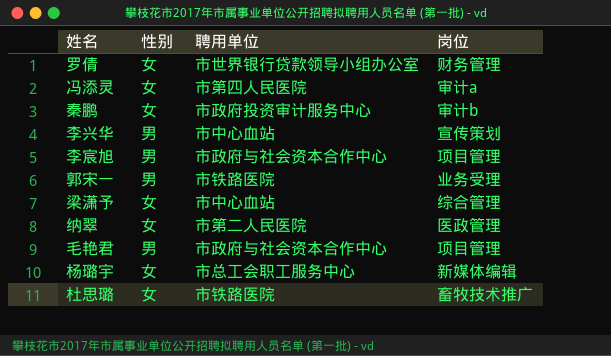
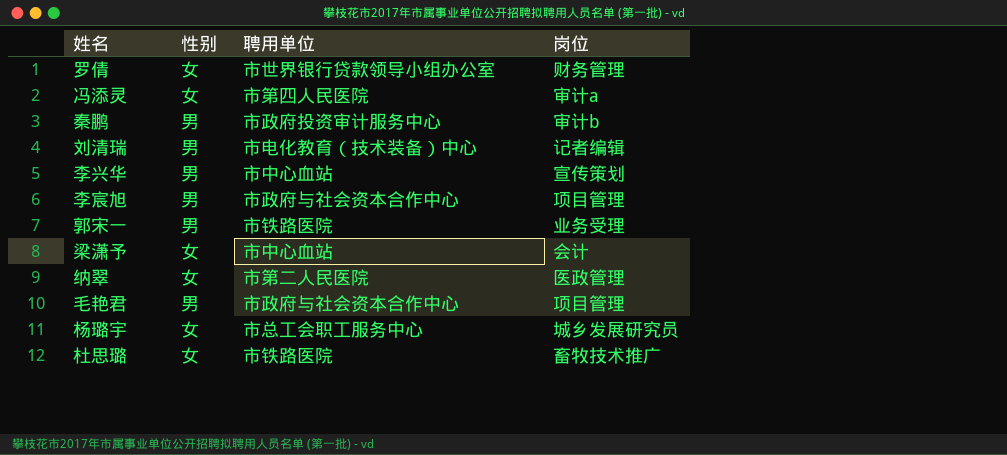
秦鹏 | 性别: 女 -> 男
row 刘清瑞: none -> 男 | 市电化教育（技术装备）中心 | 记者编辑
梁潇予 | 岗位: 综合管理 -> 会计
杨璐宇 | 岗位: 新媒体编辑 -> 城乡发展研究员

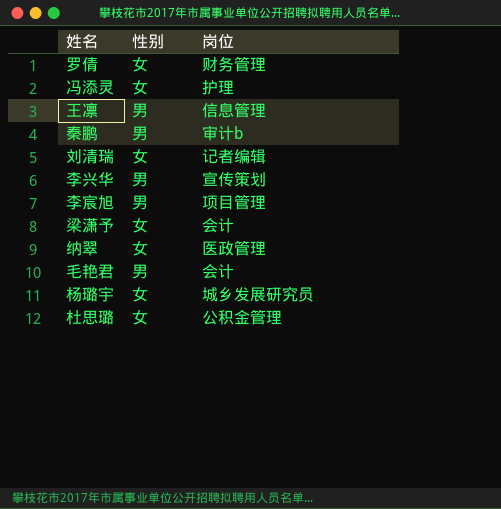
column 聘用单位 | position: 3 -> none
row 郭宋一: 男 | 市铁路医院 | 业务受理 -> none
冯添灵 | 岗位: 审计a -> 护理
row 王凛: none -> 男 | 信息管理
刘清瑞 | 性别: 男 -> 女
毛艳君 | 岗位: 项目管理 -> 会计
杜思璐 | 岗位: 畜牧技术推广 -> 公积金管理

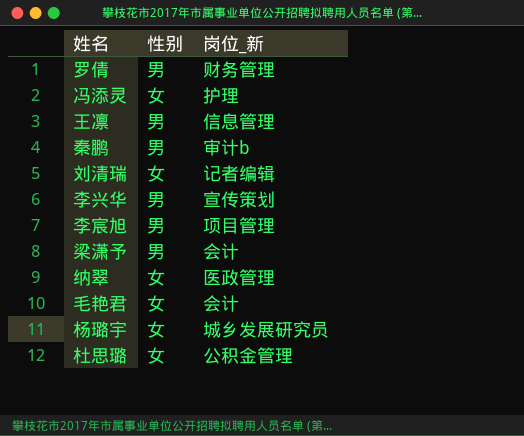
column name: 岗位 -> 岗位_新
罗倩 | 性别: 女 -> 男
梁潇予 | 性别: 女 -> 男
毛艳君 | 性别: 男 -> 女

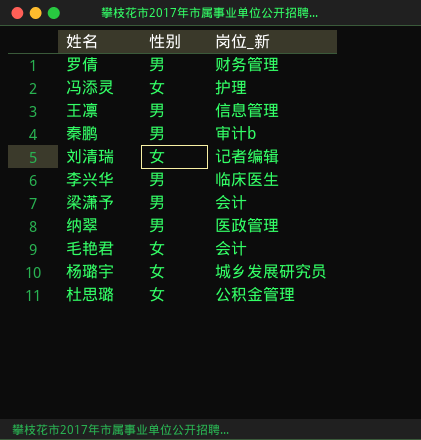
row 李宸旭: 男 | 项目管理 -> none
李兴华 | 岗位_新: 宣传策划 -> 临床医生
纳翠 | 性别: 女 -> 男

